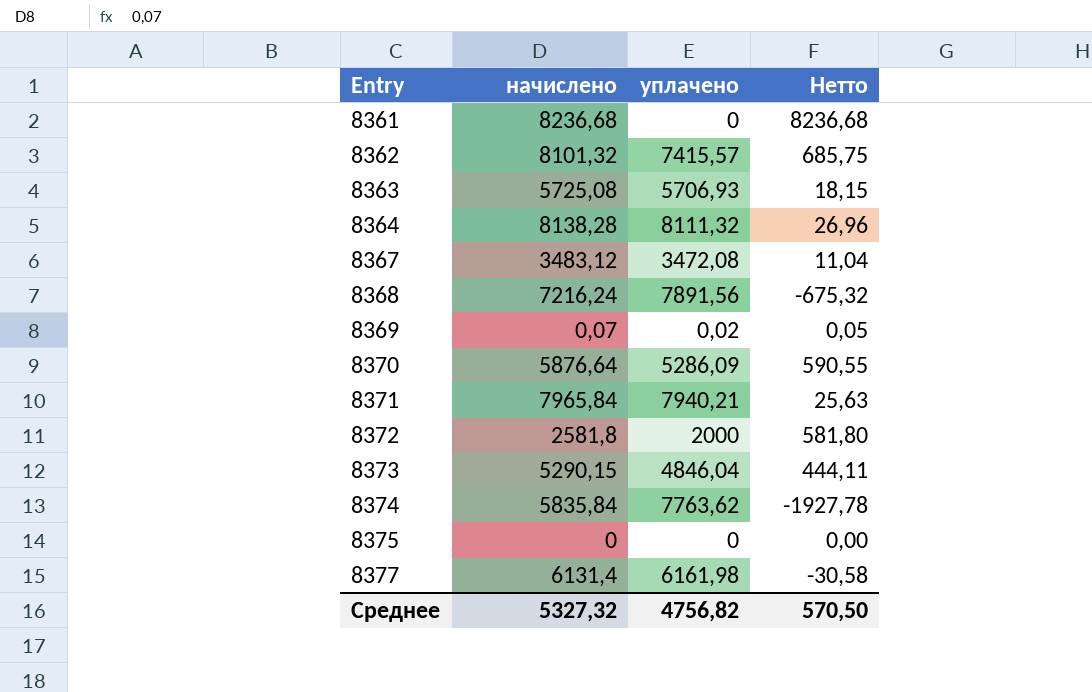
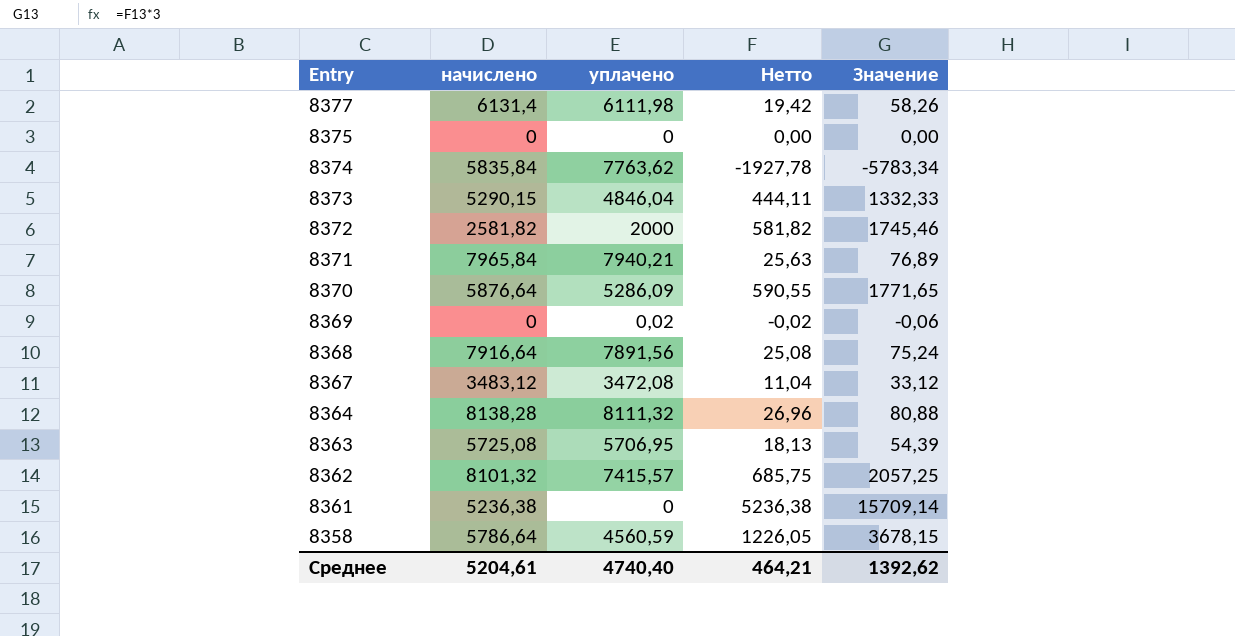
row order: Entry ascending -> Entry descending
column Значение | formula: none -> [Нетто] * 3
8377 | уплачено: 6161,98 -> 6111,98
8377 | Нетто: -30,58 -> 19,42
8372 | начислено: 2581,8 -> 2581,82
8372 | Нетто: 581,80 -> 581,82
8369 | начислено: 0,07 -> 0
8369 | Нетто: 0,05 -> -0,02
8368 | начислено: 7216,24 -> 7916,64
8368 | Нетто: -675,32 -> 25,08
8363 | уплачено: 5706,93 -> 5706,95
8363 | Нетто: 18,15 -> 18,13
8361 | начислено: 8236,68 -> 5236,38
8361 | Нетто: 8236,68 -> 5236,38
row 8358: none -> 5786,64 | 4560,59 | 1226,05 | 3678,15
Среднее | начислено: 5327,32 -> 5204,61
Среднее | уплачено: 4756,82 -> 4740,40
Среднее | Нетто: 570,50 -> 464,21

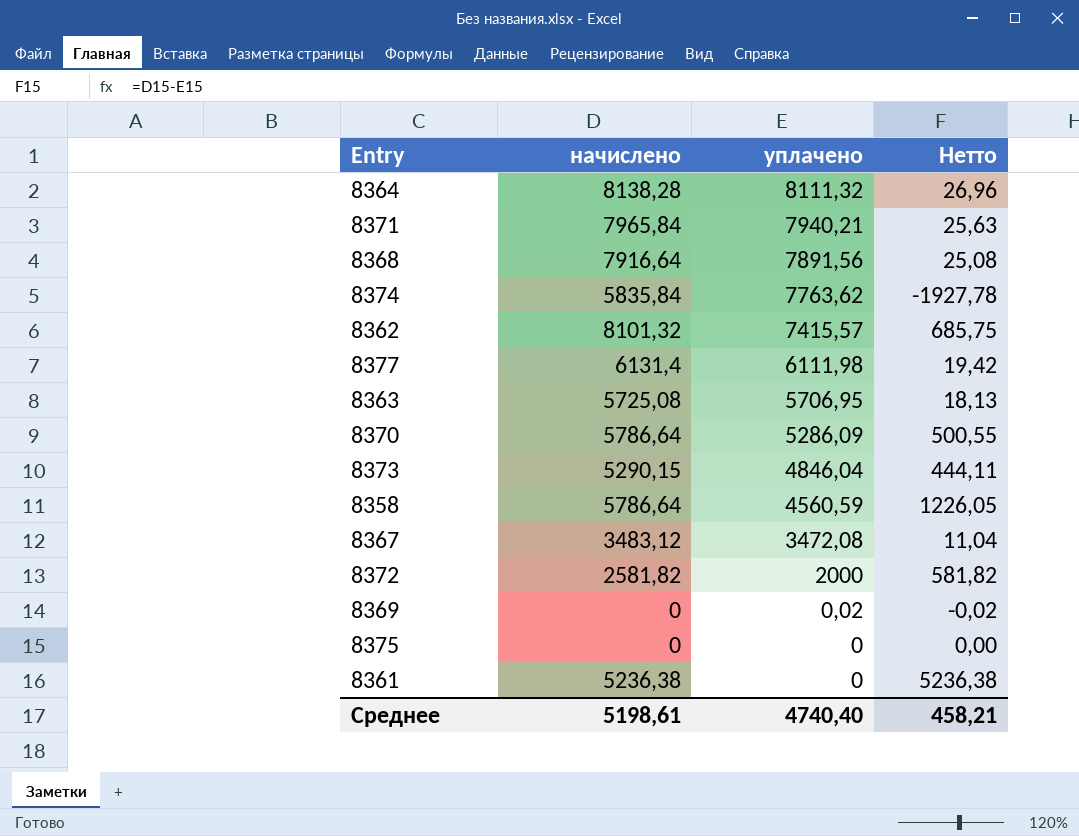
row order: Entry descending -> уплачено descending
column Значение | formula: [Нетто] * 3 -> none
8370 | начислено: 5876,64 -> 5786,64
8370 | Нетто: 590,55 -> 500,55
Среднее | начислено: 5204,61 -> 5198,61
Среднее | Нетто: 464,21 -> 458,21

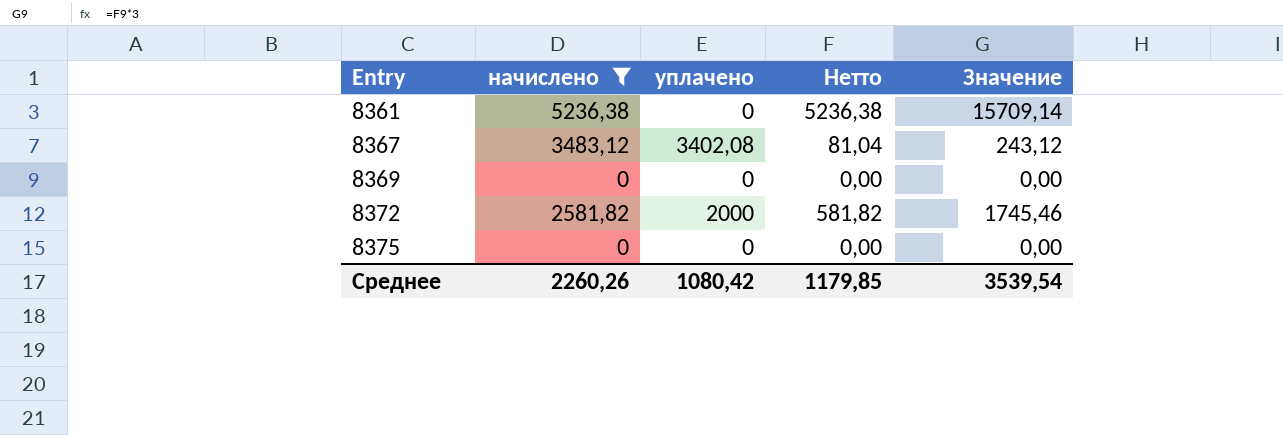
filter: none -> начислено <= 5236,38
row order: уплачено descending -> Entry ascending
column Значение | formula: none -> [Нетто] * 3
8367 | уплачено: 3472,08 -> 3402,08
8367 | Нетто: 11,04 -> 81,04
8369 | уплачено: 0,02 -> 0
8369 | Нетто: -0,02 -> 0,00
Среднее | начислено: 5198,61 -> 2260,26
Среднее | уплачено: 4740,40 -> 1080,42
Среднее | Нетто: 458,21 -> 1179,85

